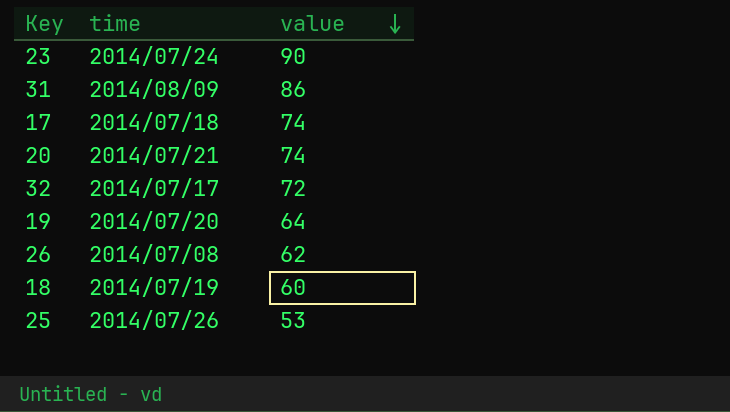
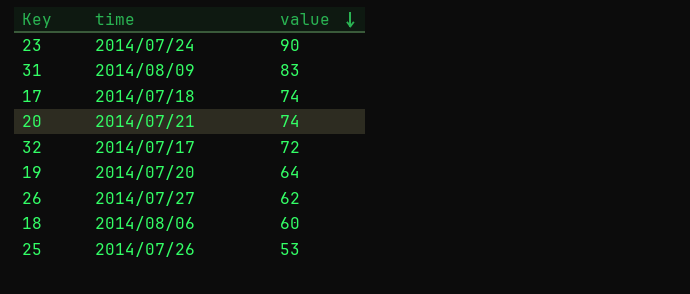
31 | value: 86 -> 83
26 | time: 2014/07/08 -> 2014/07/27
18 | time: 2014/07/19 -> 2014/08/06

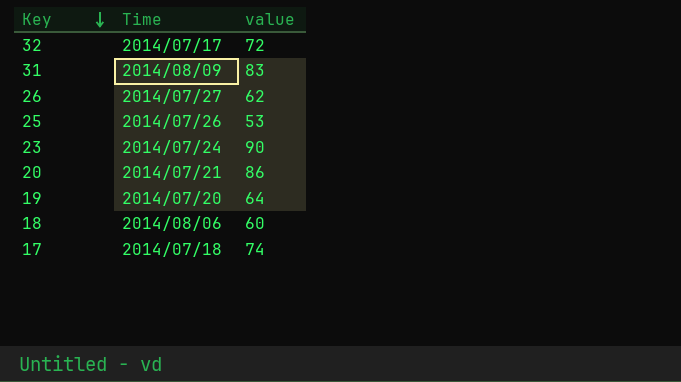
row order: value descending -> Key descending
column name: time -> Time
20 | value: 74 -> 86

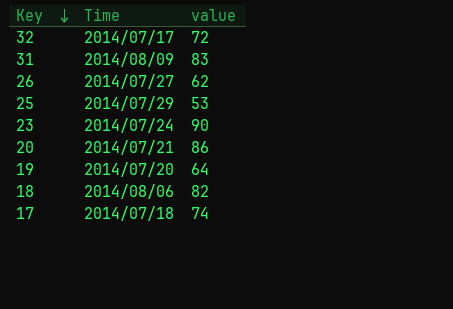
25 | Time: 2014/07/26 -> 2014/07/29
18 | value: 60 -> 82

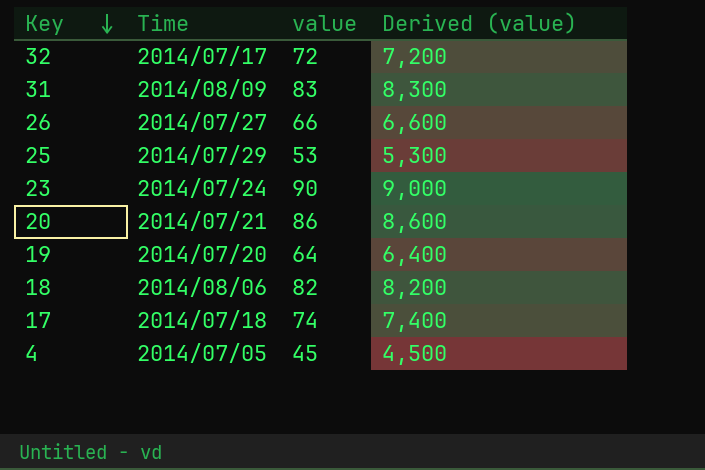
column Derived (value) | formula: none -> [value] * 100
26 | value: 62 -> 66
row 4: none -> 2014/07/05 | 45 | 4,500

